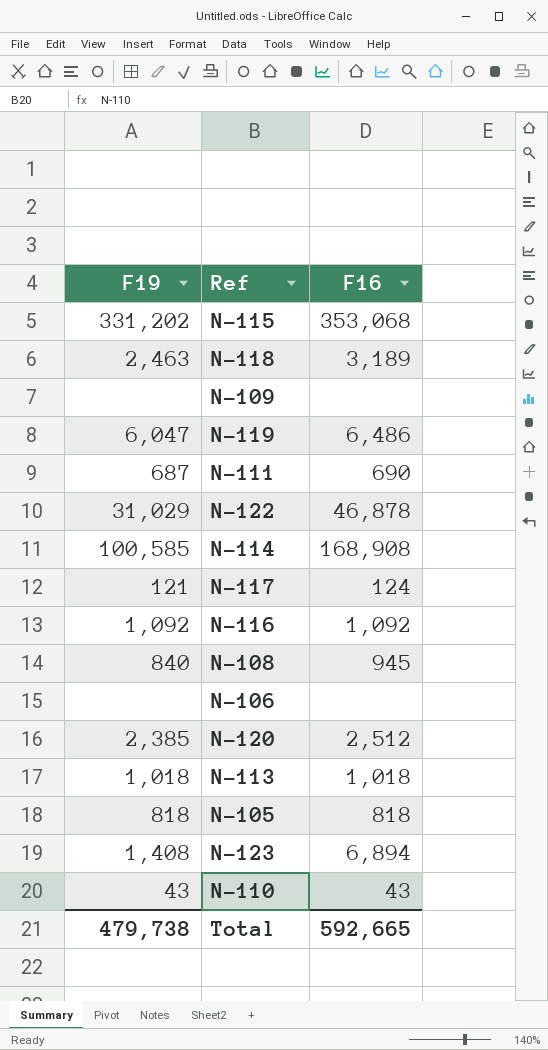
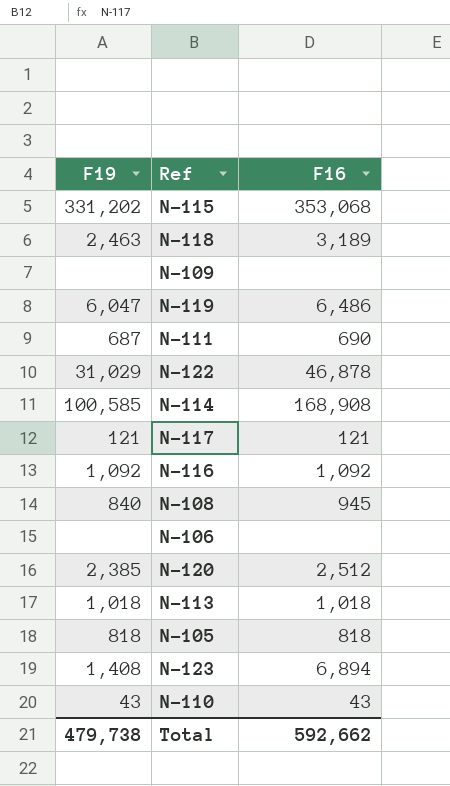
N-117 | F16: 124 -> 121
Total | F16: 592,665 -> 592,662

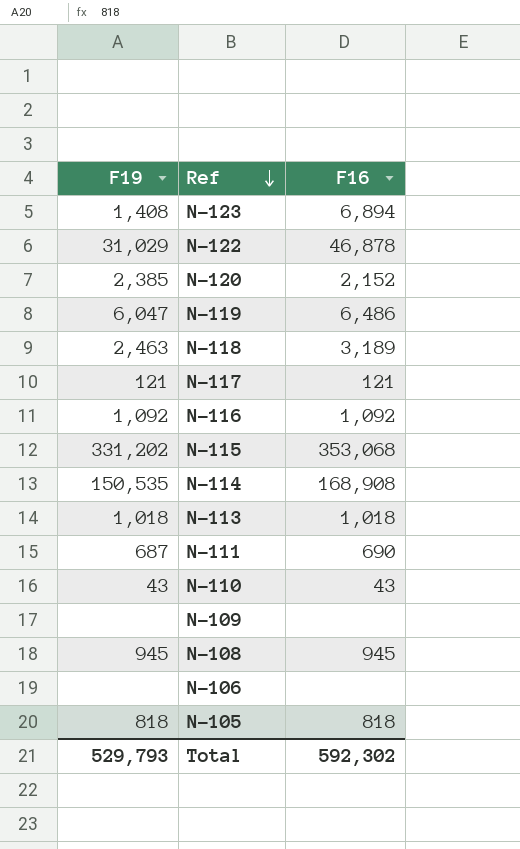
row order: none -> Ref descending
N-120 | F16: 2,512 -> 2,152
N-114 | F19: 100,585 -> 150,535
N-108 | F19: 840 -> 945
Total | F19: 479,738 -> 529,793
Total | F16: 592,662 -> 592,302

